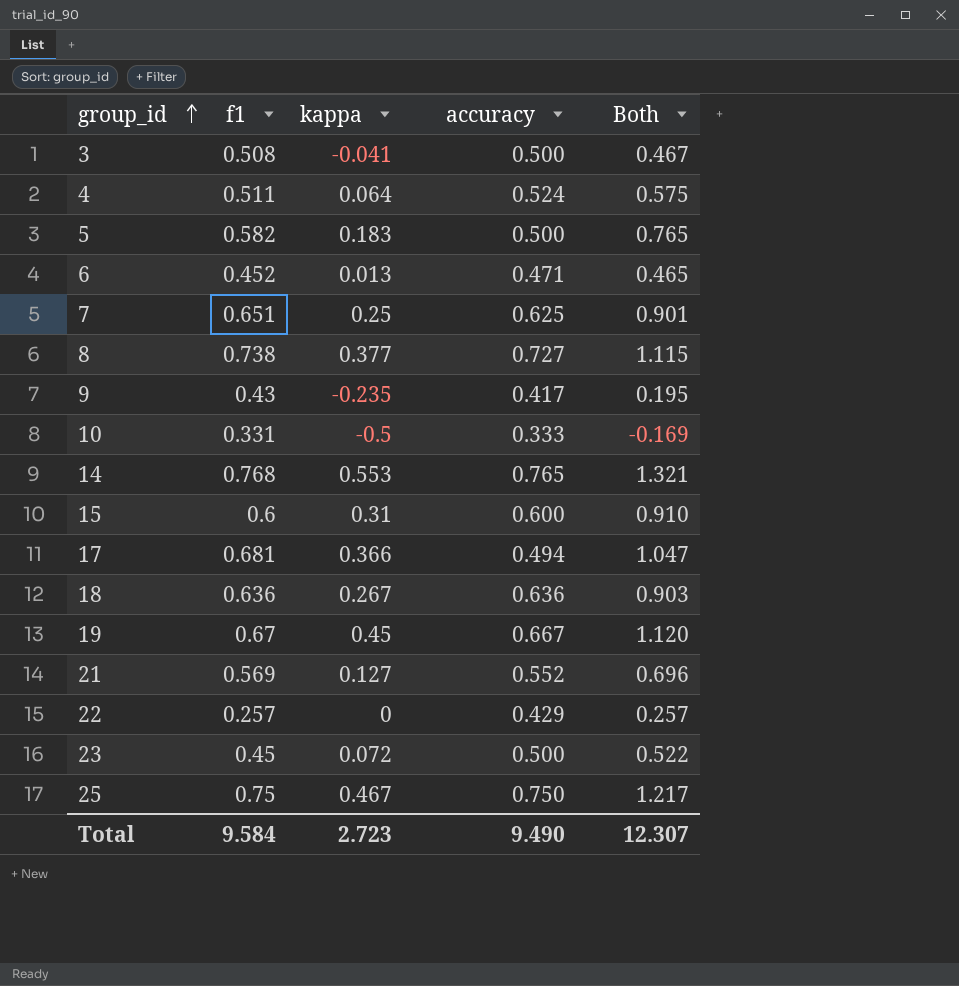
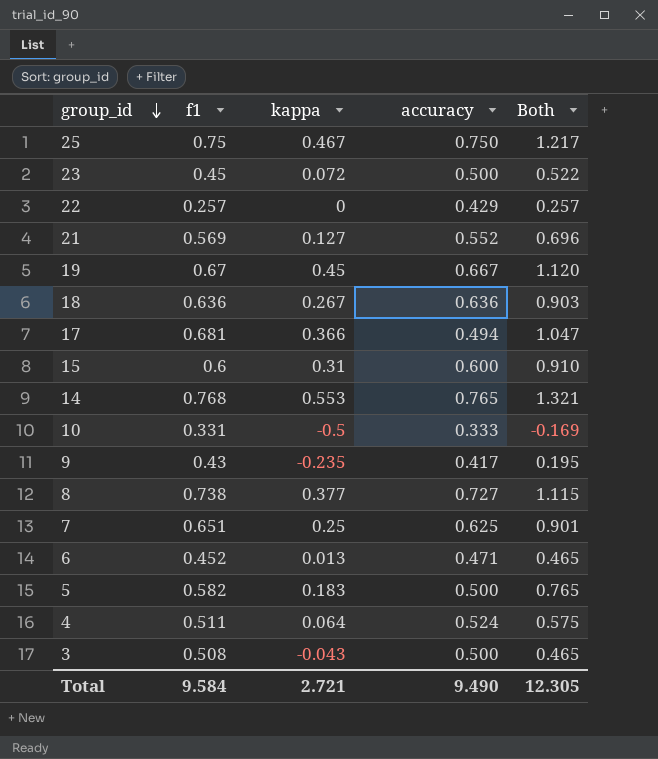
row order: group_id ascending -> group_id descending
3 | kappa: -0.041 -> -0.043
3 | Both: 0.467 -> 0.465
Total | kappa: 2.723 -> 2.721
Total | Both: 12.307 -> 12.305

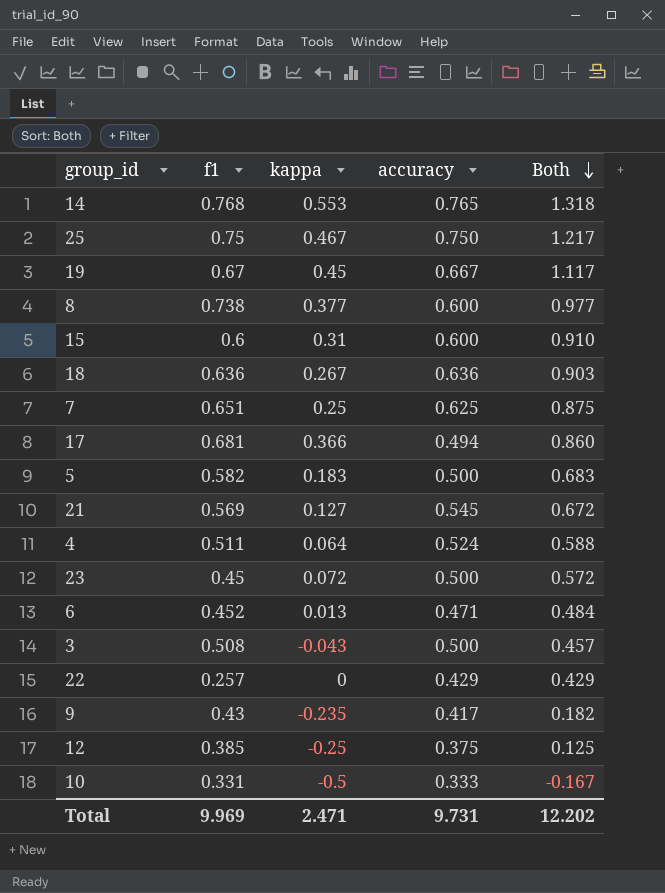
row order: group_id descending -> Both descending
column Both | formula: [f1] + [kappa] -> [kappa] + [accuracy]
8 | accuracy: 0.727 -> 0.600
21 | accuracy: 0.552 -> 0.545
row 12: none -> 0.385 | -0.25 | 0.375 | 0.125
Total | f1: 9.584 -> 9.969
Total | kappa: 2.721 -> 2.471
Total | accuracy: 9.490 -> 9.731
Total | Both: 12.305 -> 12.202

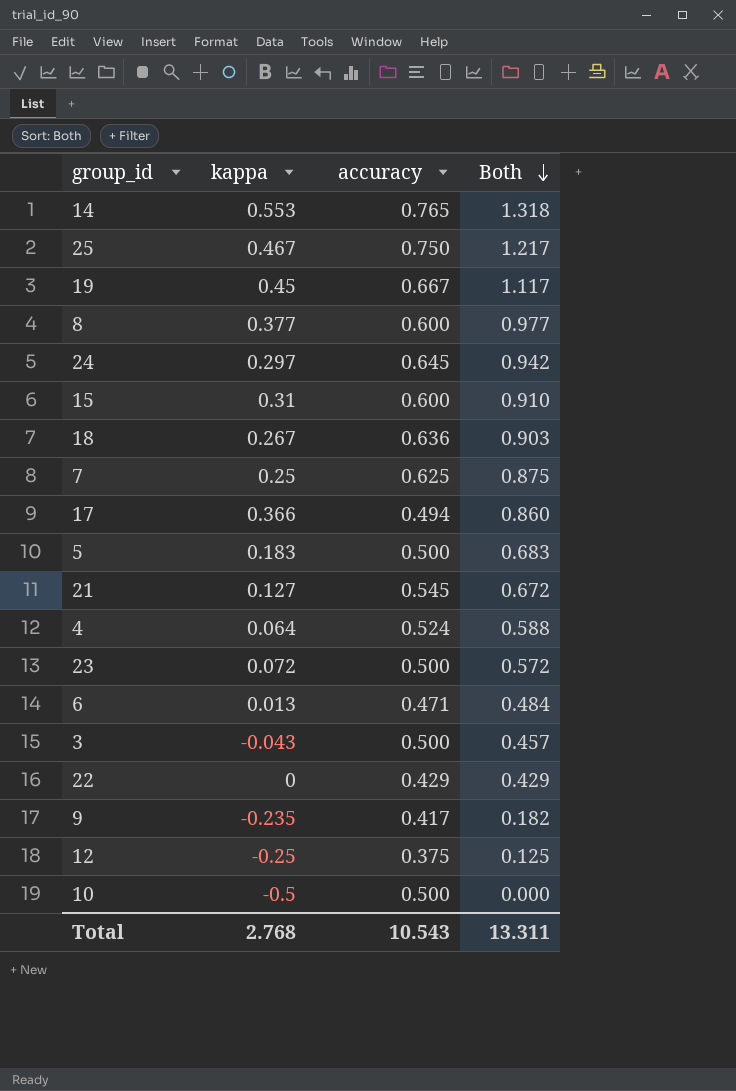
column f1 | position: 2 -> none
row 24: none -> 0.297 | 0.645 | 0.942
10 | accuracy: 0.333 -> 0.500
10 | Both: -0.167 -> 0.000
Total | kappa: 2.471 -> 2.768
Total | accuracy: 9.731 -> 10.543
Total | Both: 12.202 -> 13.311

